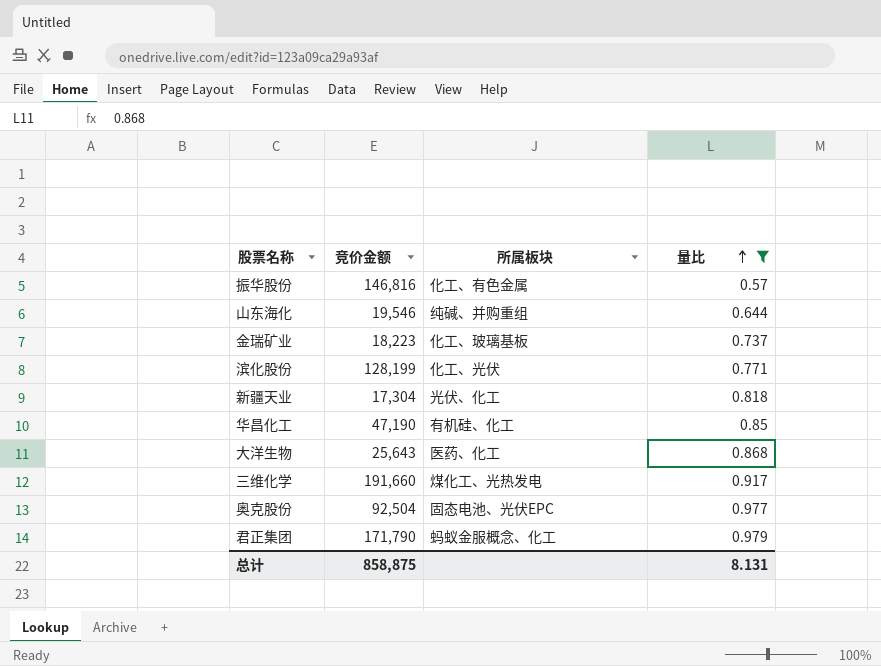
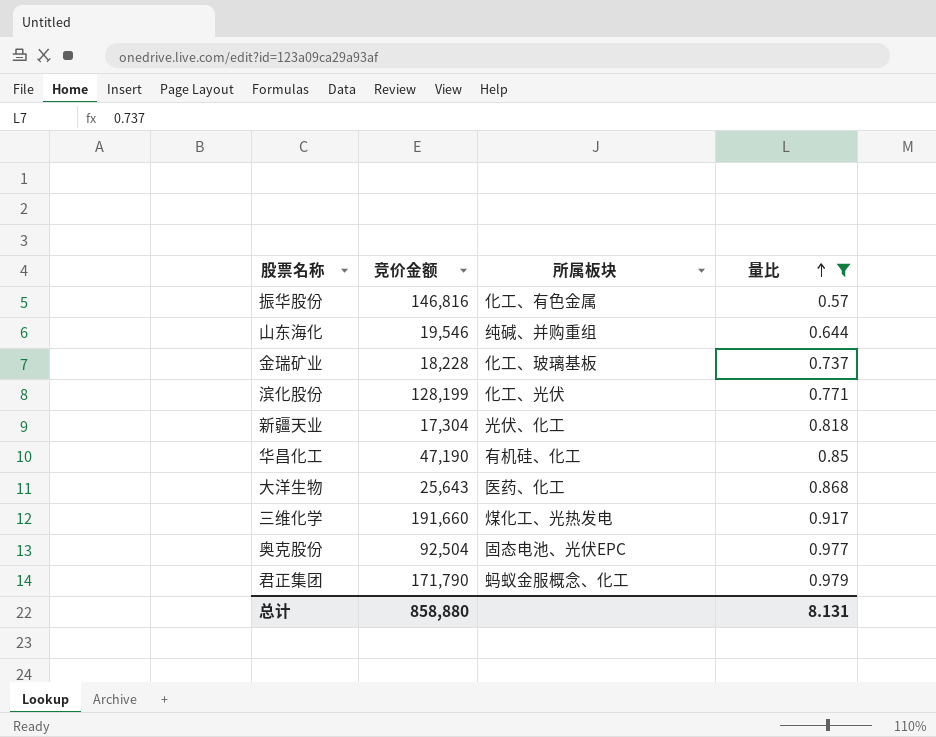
金瑞矿业 | 竞价金额: 18,223 -> 18,228
总计 | 竞价金额: 858,875 -> 858,880

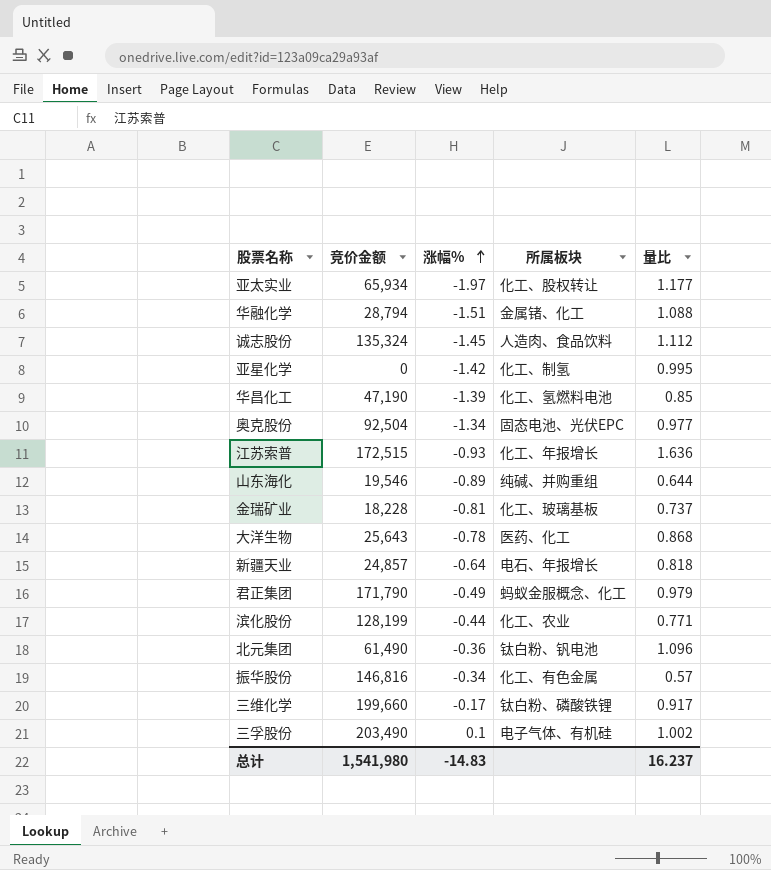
filter: 量比 <= 0.979 -> none
row order: 量比 ascending -> 涨幅% ascending
column 涨幅% | position: none -> 3
华昌化工 | 所属板块: 有机硅、化工 -> 化工、氢燃料电池
新疆天业 | 竞价金额: 17,304 -> 24,857
新疆天业 | 所属板块: 光伏、化工 -> 电石、年报增长
滨化股份 | 所属板块: 化工、光伏 -> 化工、农业
三维化学 | 竞价金额: 191,660 -> 199,660
三维化学 | 所属板块: 煤化工、光热发电 -> 钛白粉、磷酸铁锂
总计 | 竞价金额: 858,880 -> 1,541,980
总计 | 量比: 8.131 -> 16.237

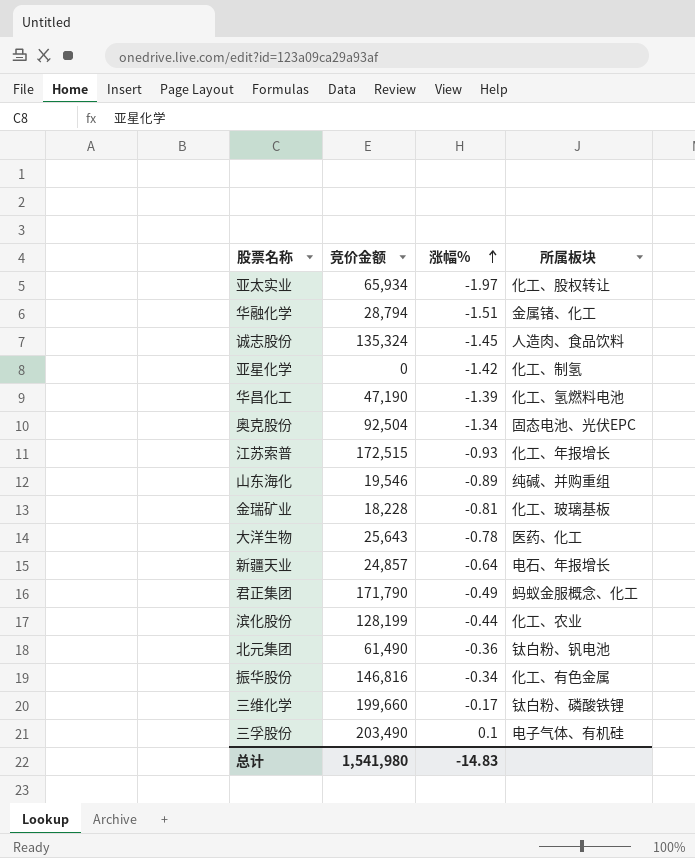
column 量比 | position: 5 -> none

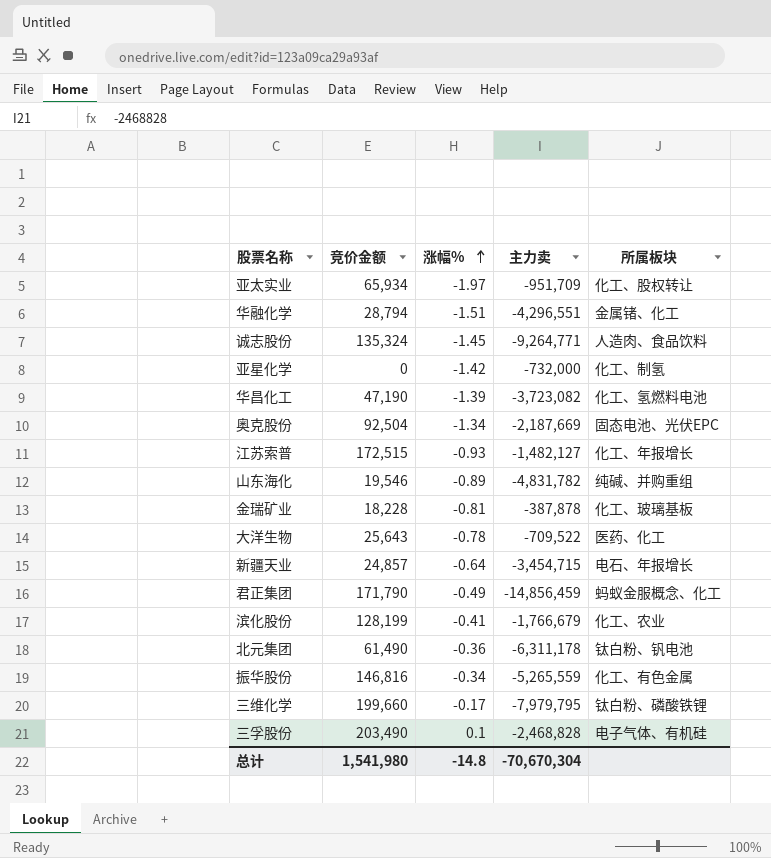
column 主力卖 | position: none -> 4
滨化股份 | 涨幅%: -0.44 -> -0.41
总计 | 涨幅%: -14.83 -> -14.8

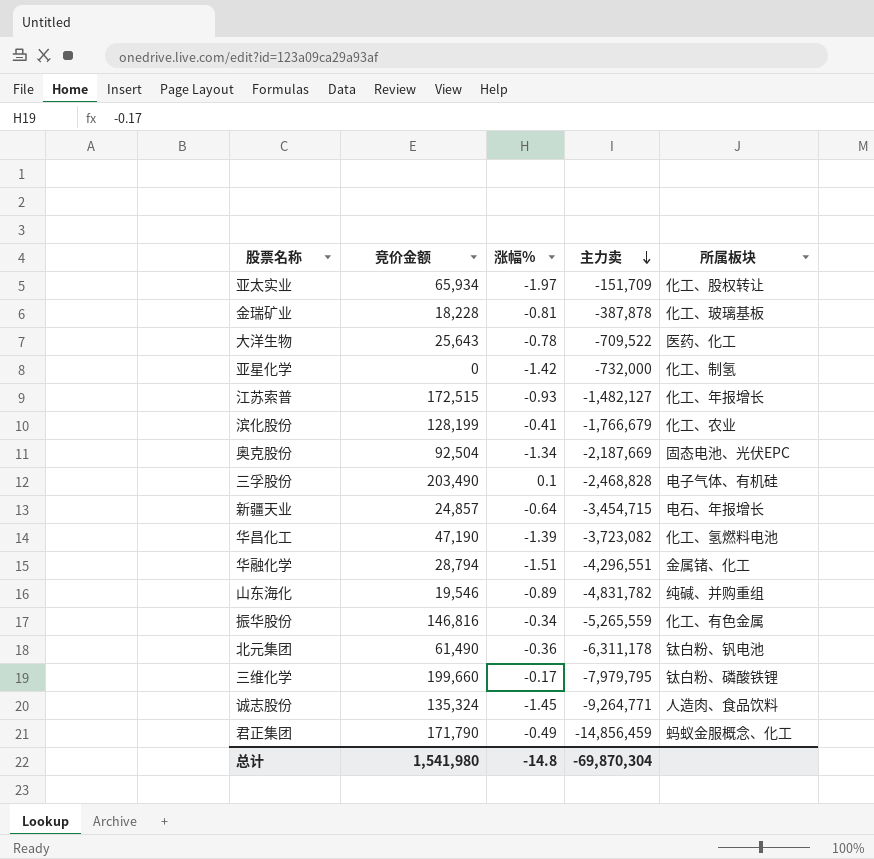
row order: 涨幅% ascending -> 主力卖 descending
亚太实业 | 主力卖: -951,709 -> -151,709
总计 | 主力卖: -70,670,304 -> -69,870,304

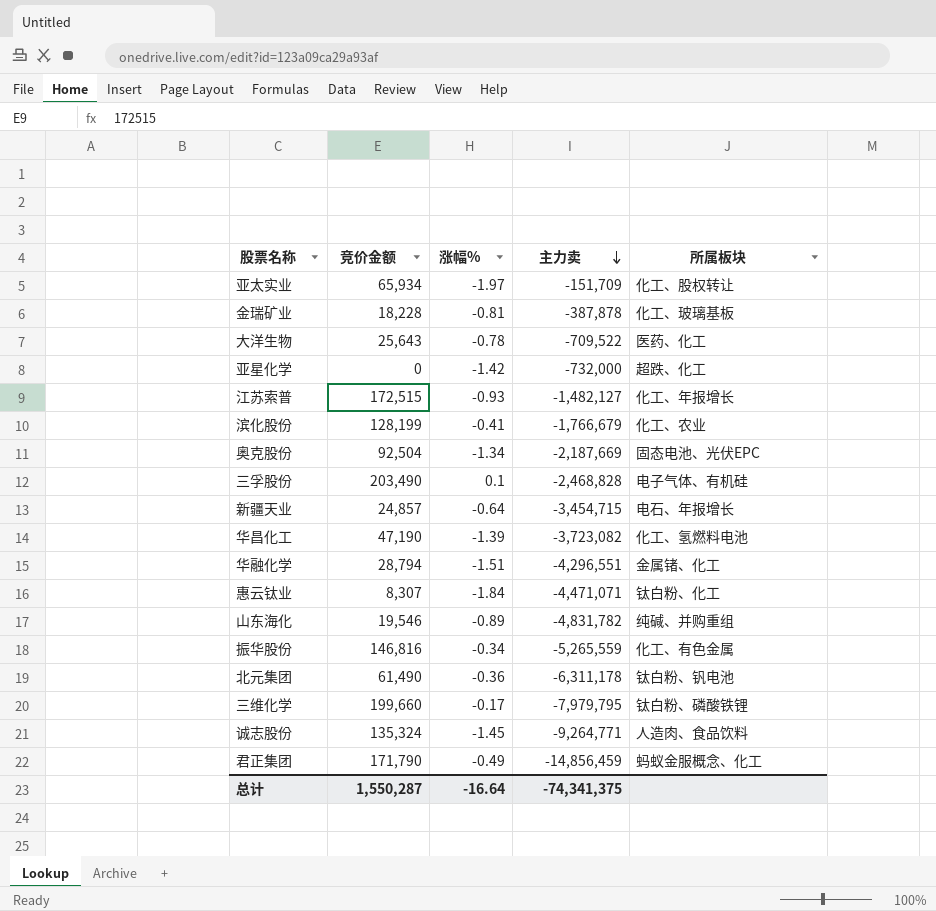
亚星化学 | 所属板块: 化工、制氢 -> 超跌、化工
row 惠云钛业: none -> 8,307 | -1.84 | -4,471,071 | 钛白粉、化工
总计 | 竞价金额: 1,541,980 -> 1,550,287
总计 | 涨幅%: -14.8 -> -16.64
总计 | 主力卖: -69,870,304 -> -74,341,375

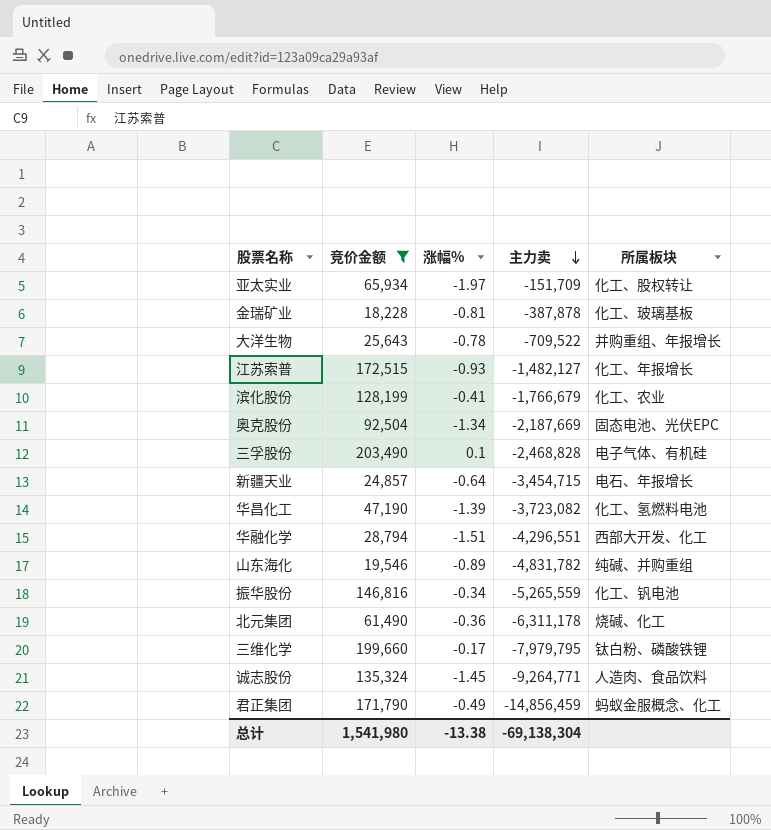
filter: none -> 竞价金额 >= 18,228
大洋生物 | 所属板块: 医药、化工 -> 并购重组、年报增长
华融化学 | 所属板块: 金属锗、化工 -> 西部大开发、化工
振华股份 | 所属板块: 化工、有色金属 -> 化工、钒电池
北元集团 | 所属板块: 钛白粉、钒电池 -> 烧碱、化工
总计 | 竞价金额: 1,550,287 -> 1,541,980
总计 | 涨幅%: -16.64 -> -13.38
总计 | 主力卖: -74,341,375 -> -69,138,304

